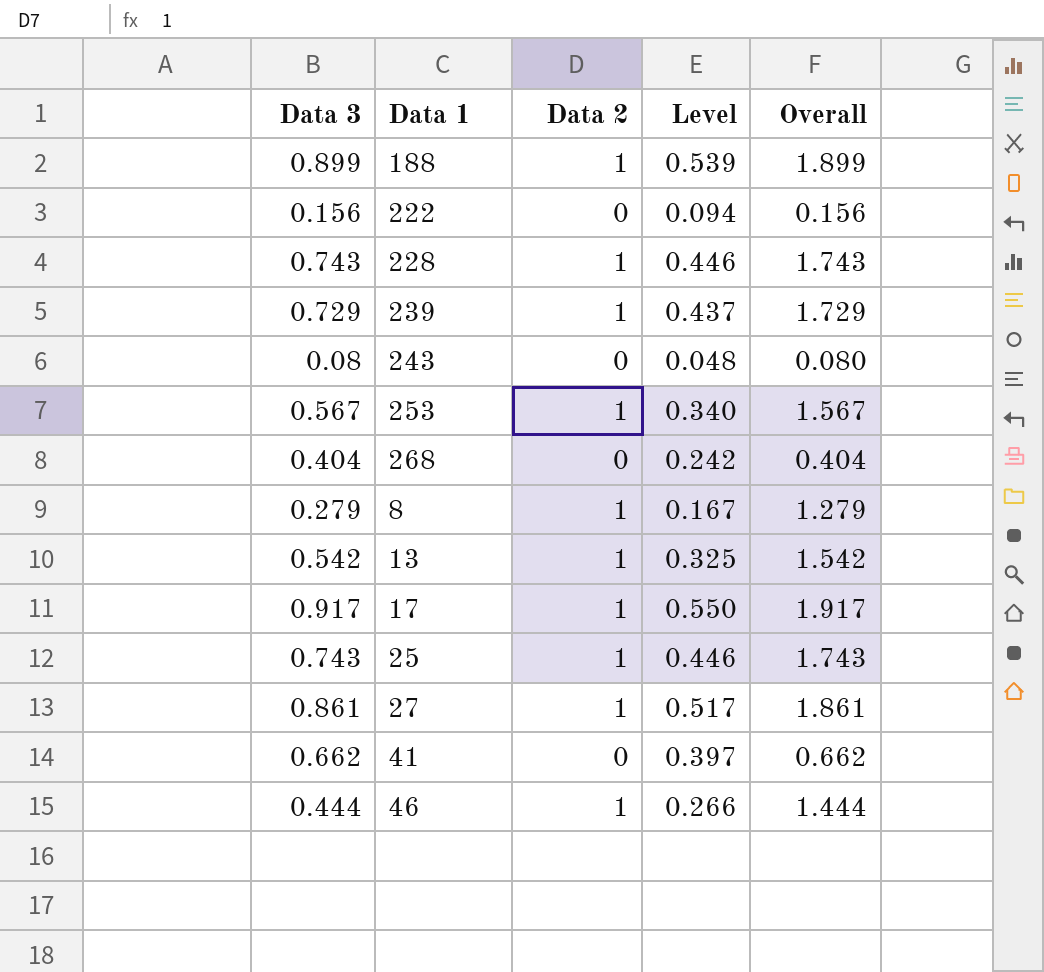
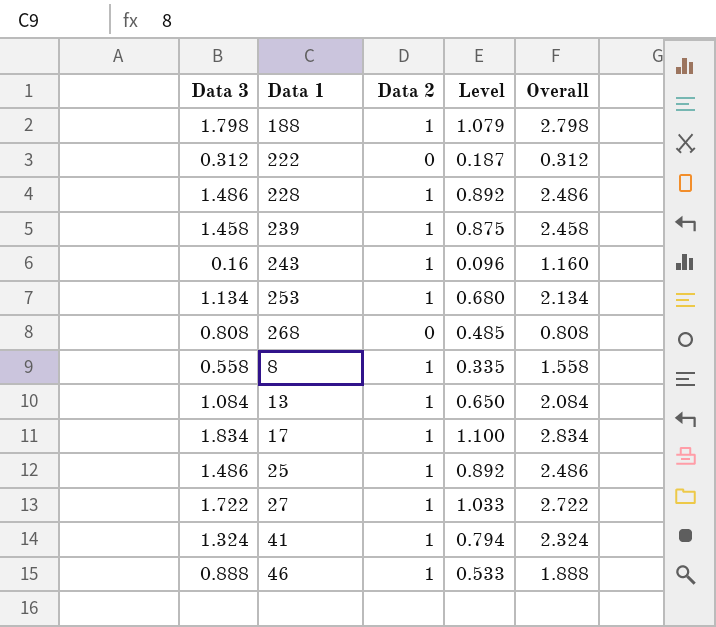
188 | Data 3: 0.899 -> 1.798
188 | Level: 0.539 -> 1.079
188 | Overall: 1.899 -> 2.798
222 | Data 3: 0.156 -> 0.312
222 | Level: 0.094 -> 0.187
222 | Overall: 0.156 -> 0.312
228 | Data 3: 0.743 -> 1.486
228 | Level: 0.446 -> 0.892
228 | Overall: 1.743 -> 2.486
239 | Data 3: 0.729 -> 1.458
239 | Level: 0.437 -> 0.875
239 | Overall: 1.729 -> 2.458
243 | Data 3: 0.08 -> 0.16
243 | Data 2: 0 -> 1
243 | Level: 0.048 -> 0.096
243 | Overall: 0.080 -> 1.160
253 | Data 3: 0.567 -> 1.134
253 | Level: 0.340 -> 0.680
253 | Overall: 1.567 -> 2.134
268 | Data 3: 0.404 -> 0.808
268 | Level: 0.242 -> 0.485
268 | Overall: 0.404 -> 0.808
8 | Data 3: 0.279 -> 0.558
8 | Level: 0.167 -> 0.335
8 | Overall: 1.279 -> 1.558
13 | Data 3: 0.542 -> 1.084
13 | Level: 0.325 -> 0.650
13 | Overall: 1.542 -> 2.084
17 | Data 3: 0.917 -> 1.834
17 | Level: 0.550 -> 1.100
17 | Overall: 1.917 -> 2.834
25 | Data 3: 0.743 -> 1.486
25 | Level: 0.446 -> 0.892
25 | Overall: 1.743 -> 2.486
27 | Data 3: 0.861 -> 1.722
27 | Level: 0.517 -> 1.033
27 | Overall: 1.861 -> 2.722
41 | Data 3: 0.662 -> 1.324
41 | Data 2: 0 -> 1
41 | Level: 0.397 -> 0.794
41 | Overall: 0.662 -> 2.324
46 | Data 3: 0.444 -> 0.888
46 | Level: 0.266 -> 0.533
46 | Overall: 1.444 -> 1.888

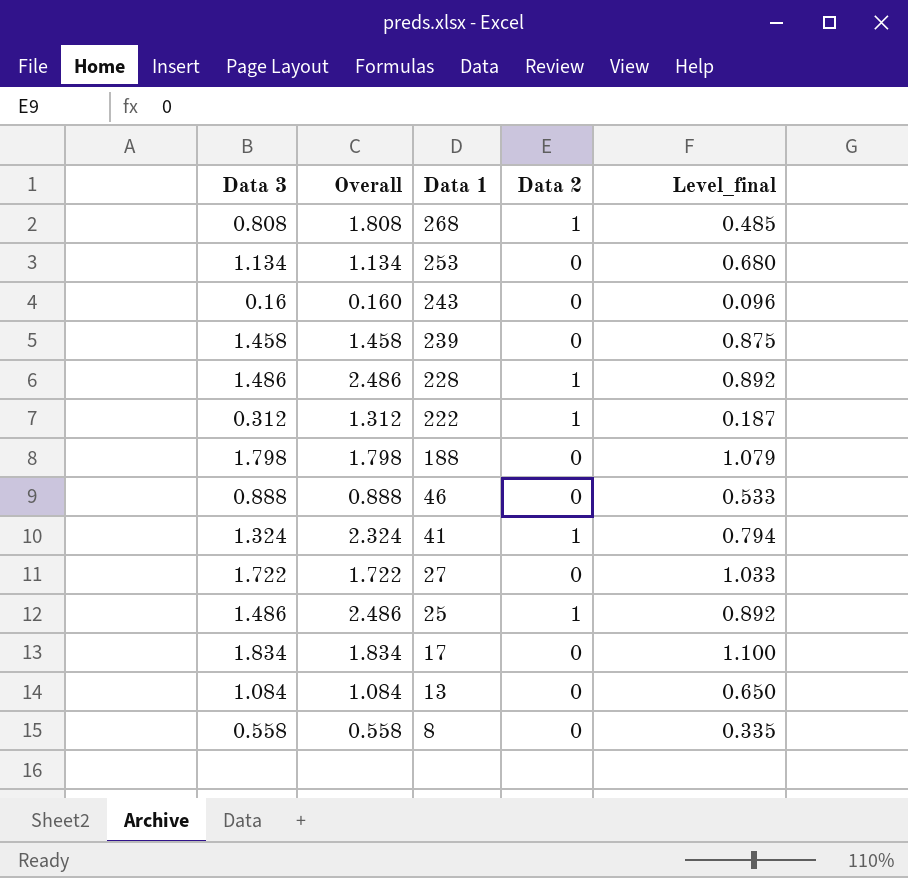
row order: none -> Data 1 descending
column Overall | position: 5 -> 2
column name: Level -> Level_final
268 | Overall: 0.808 -> 1.808
268 | Data 2: 0 -> 1
253 | Overall: 2.134 -> 1.134
253 | Data 2: 1 -> 0
243 | Overall: 1.160 -> 0.160
243 | Data 2: 1 -> 0
239 | Overall: 2.458 -> 1.458
239 | Data 2: 1 -> 0
222 | Overall: 0.312 -> 1.312
222 | Data 2: 0 -> 1
188 | Overall: 2.798 -> 1.798
188 | Data 2: 1 -> 0
46 | Overall: 1.888 -> 0.888
46 | Data 2: 1 -> 0
27 | Overall: 2.722 -> 1.722
27 | Data 2: 1 -> 0
17 | Overall: 2.834 -> 1.834
17 | Data 2: 1 -> 0
13 | Overall: 2.084 -> 1.084
13 | Data 2: 1 -> 0
8 | Overall: 1.558 -> 0.558
8 | Data 2: 1 -> 0

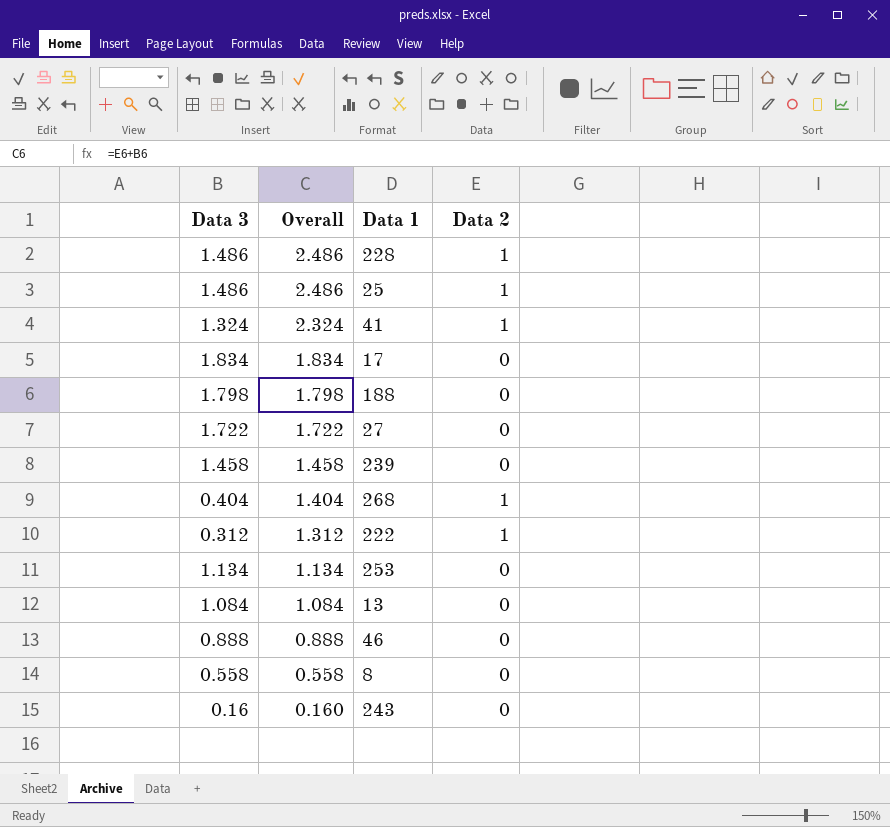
row order: Data 1 descending -> Overall descending
column Level_final | formula: [Data 3] * 0.6 -> none
268 | Data 3: 0.808 -> 0.404
268 | Overall: 1.808 -> 1.404

